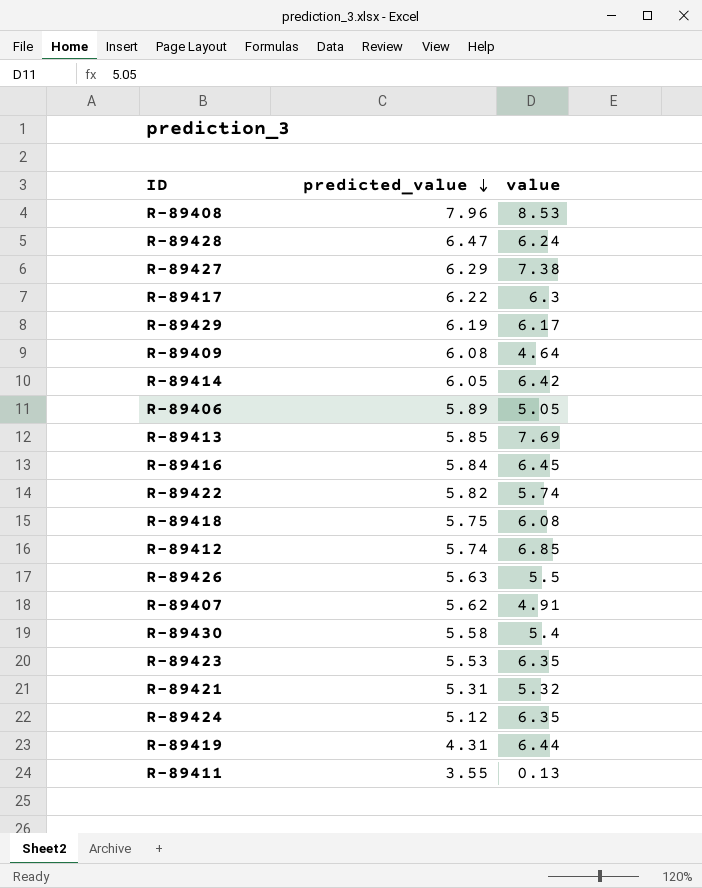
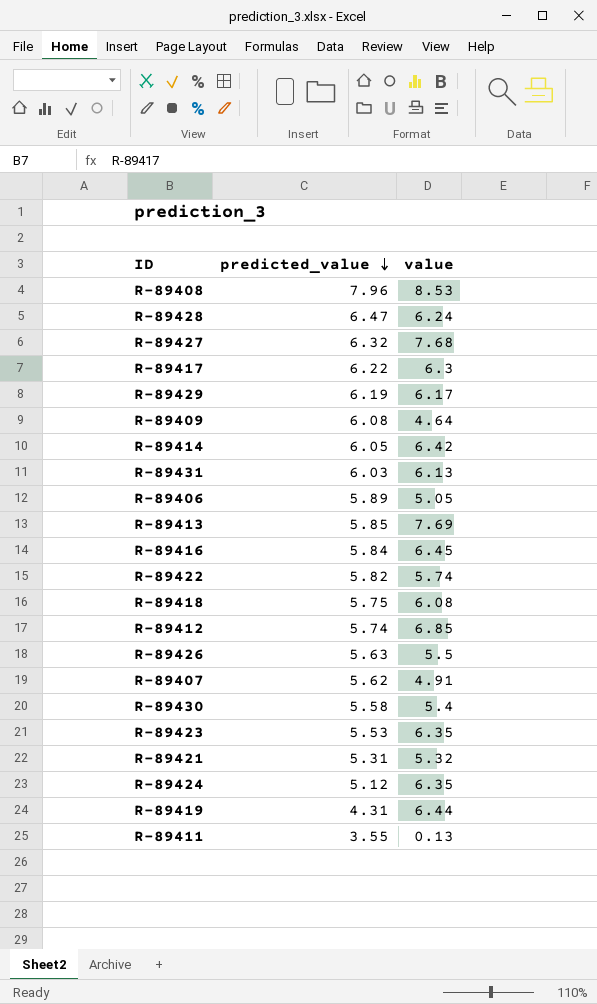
R-89427 | predicted_value: 6.29 -> 6.32
R-89427 | value: 7.38 -> 7.68
row R-89431: none -> 6.03 | 6.13

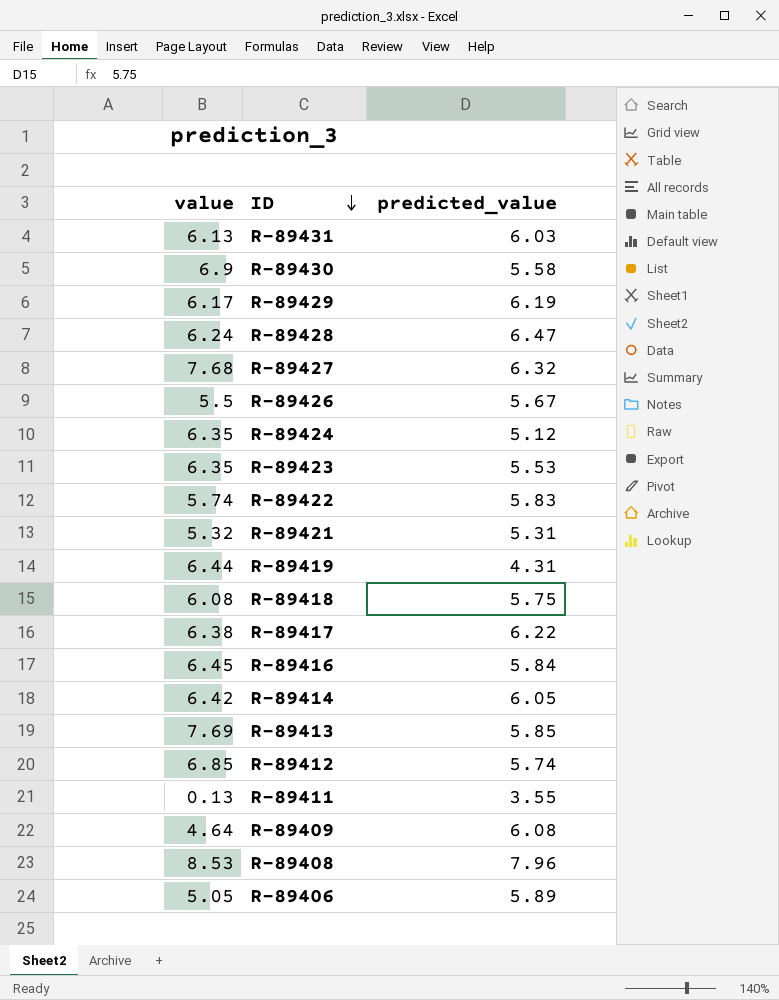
row order: predicted_value descending -> ID descending
column value | position: 3 -> 1
row R-89407: 5.62 | 4.91 -> none
R-89430 | value: 5.4 -> 6.9
R-89426 | predicted_value: 5.63 -> 5.67
R-89422 | predicted_value: 5.82 -> 5.83
R-89417 | value: 6.3 -> 6.38

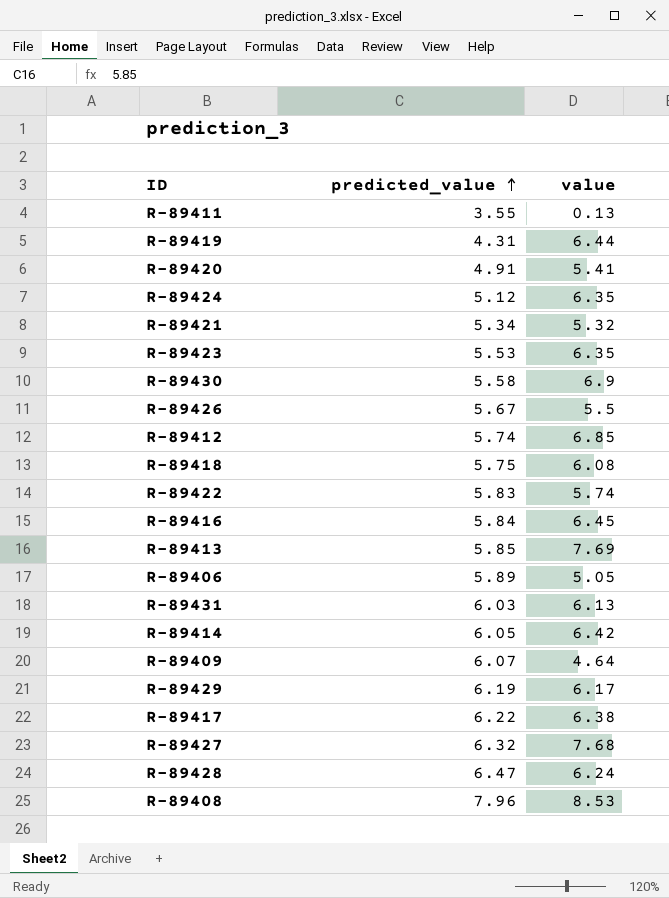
row order: ID descending -> predicted_value ascending
column value | position: 1 -> 3
row R-89420: none -> 4.91 | 5.41
R-89421 | predicted_value: 5.31 -> 5.34
R-89409 | predicted_value: 6.08 -> 6.07

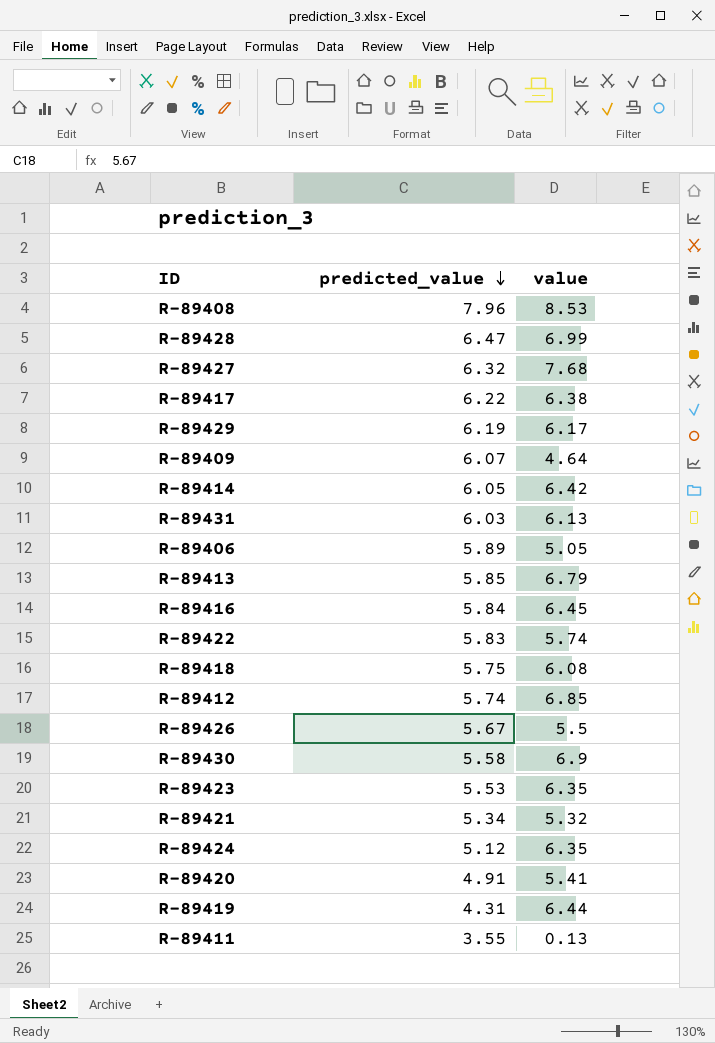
row order: predicted_value ascending -> predicted_value descending
R-89428 | value: 6.24 -> 6.99
R-89413 | value: 7.69 -> 6.79

